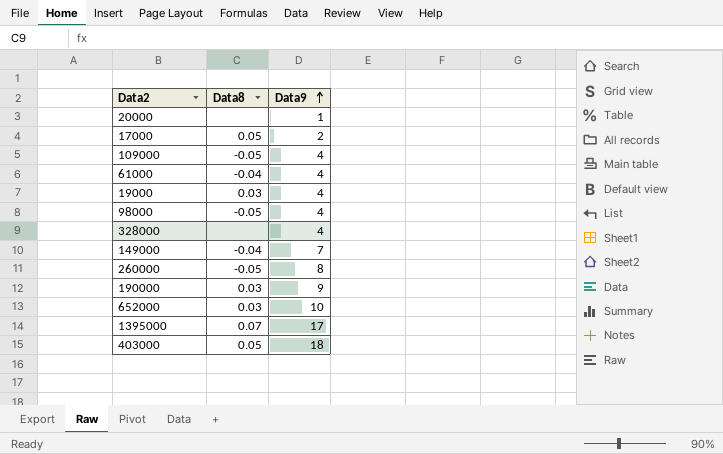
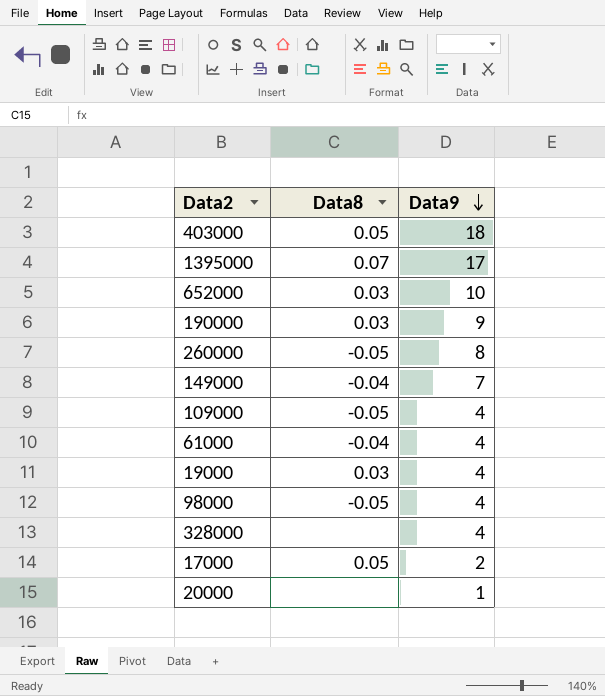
row order: Data9 ascending -> Data9 descending

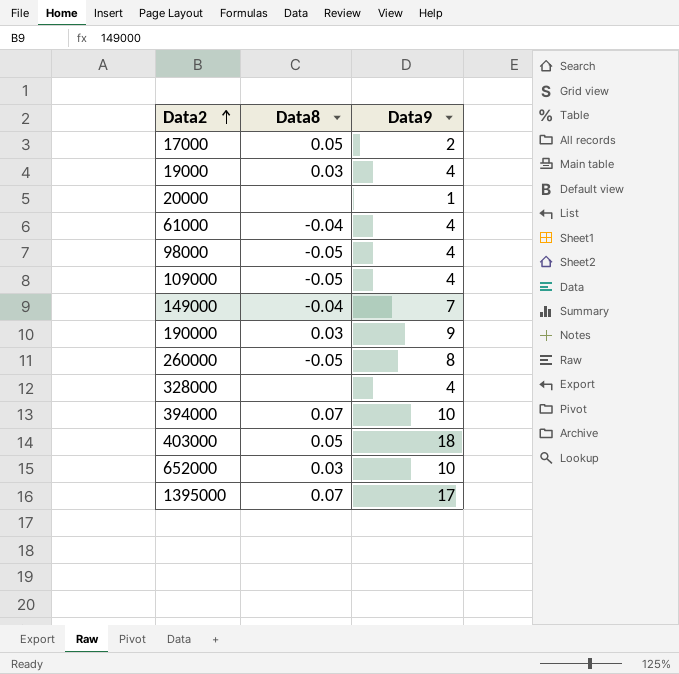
row order: Data9 descending -> Data2 ascending
row 394000: none -> 0.07 | 10

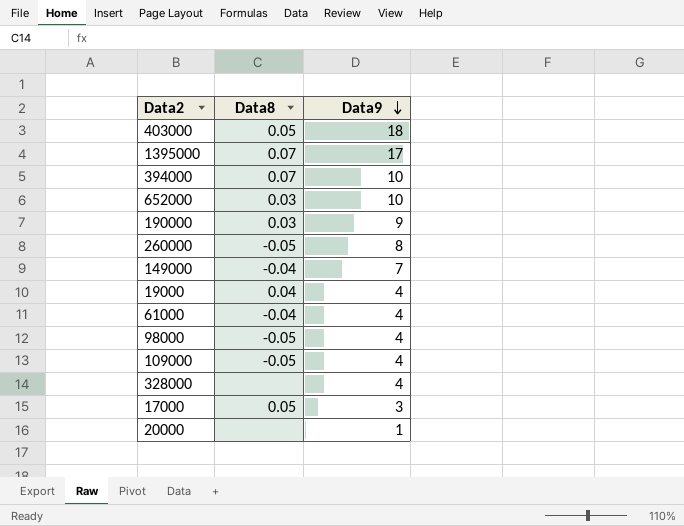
row order: Data2 ascending -> Data9 descending
19000 | Data8: 0.03 -> 0.04
17000 | Data9: 2 -> 3

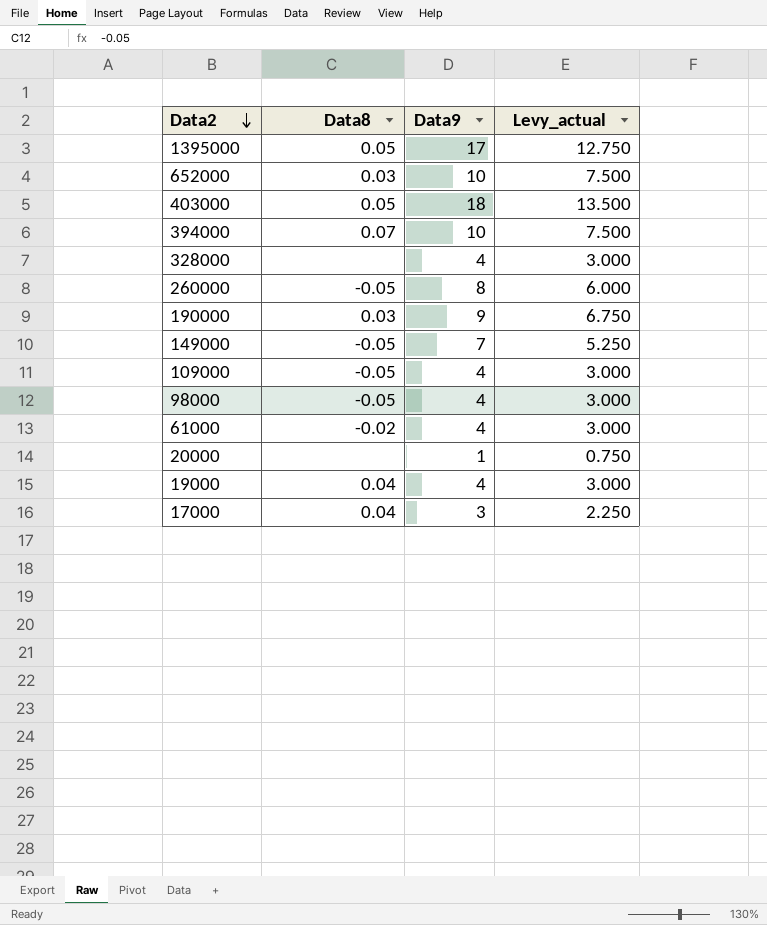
row order: Data9 descending -> Data2 descending
column Levy_actual | formula: none -> [Data9] * 0.75
1395000 | Data8: 0.07 -> 0.05
149000 | Data8: -0.04 -> -0.05
61000 | Data8: -0.04 -> -0.02
17000 | Data8: 0.05 -> 0.04

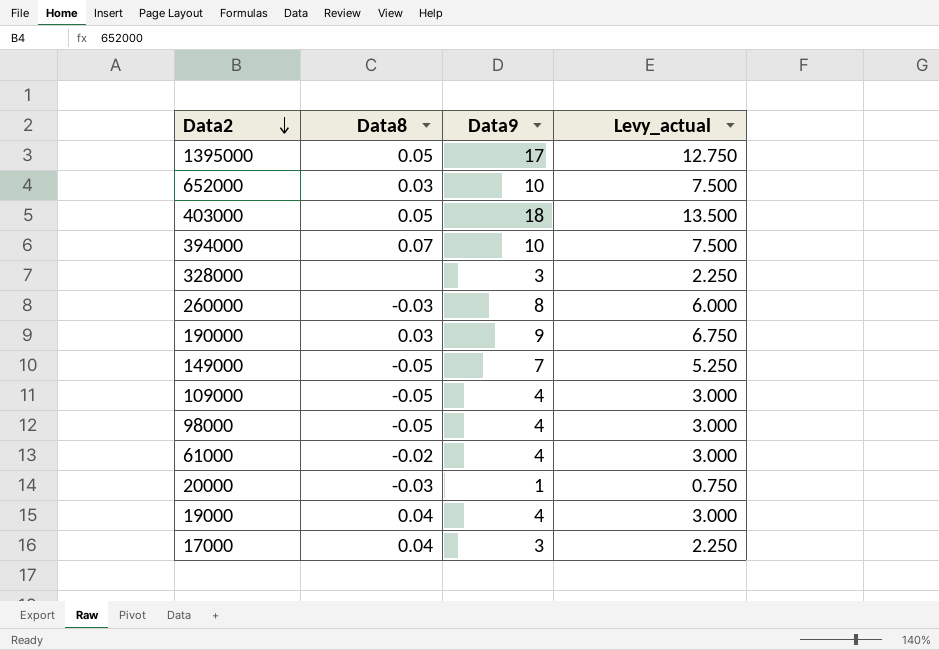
328000 | Data9: 4 -> 3
328000 | Levy_actual: 3.000 -> 2.250
260000 | Data8: -0.05 -> -0.03
20000 | Data8: none -> -0.03

